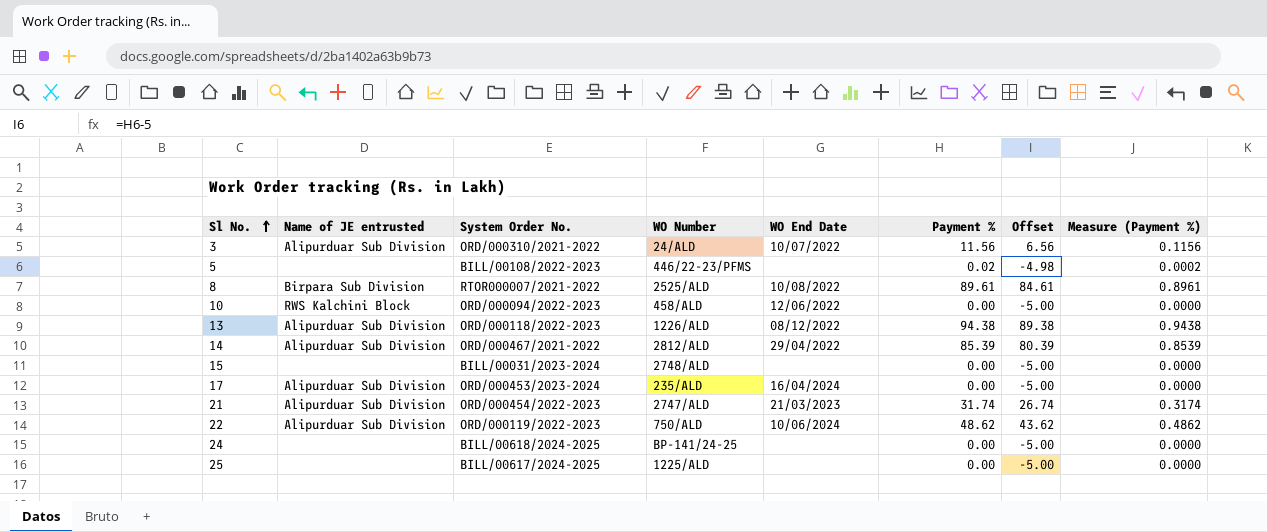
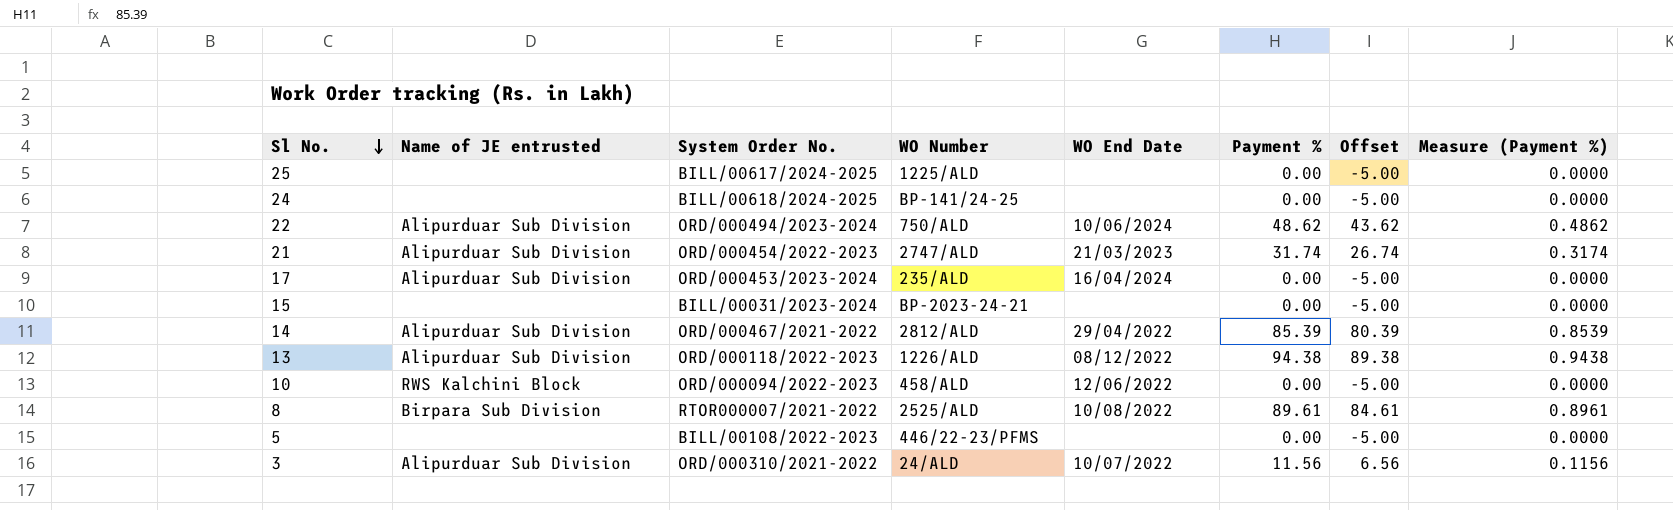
row order: Sl No. ascending -> Sl No. descending
22 | System Order No.: ORD/000119/2022-2023 -> ORD/000494/2023-2024
15 | WO Number: 2748/ALD -> BP-2023-24-21
5 | Payment %: 0.02 -> 0.00
5 | Offset: -4.98 -> -5.00
5 | Measure (Payment %): 0.0002 -> 0.0000

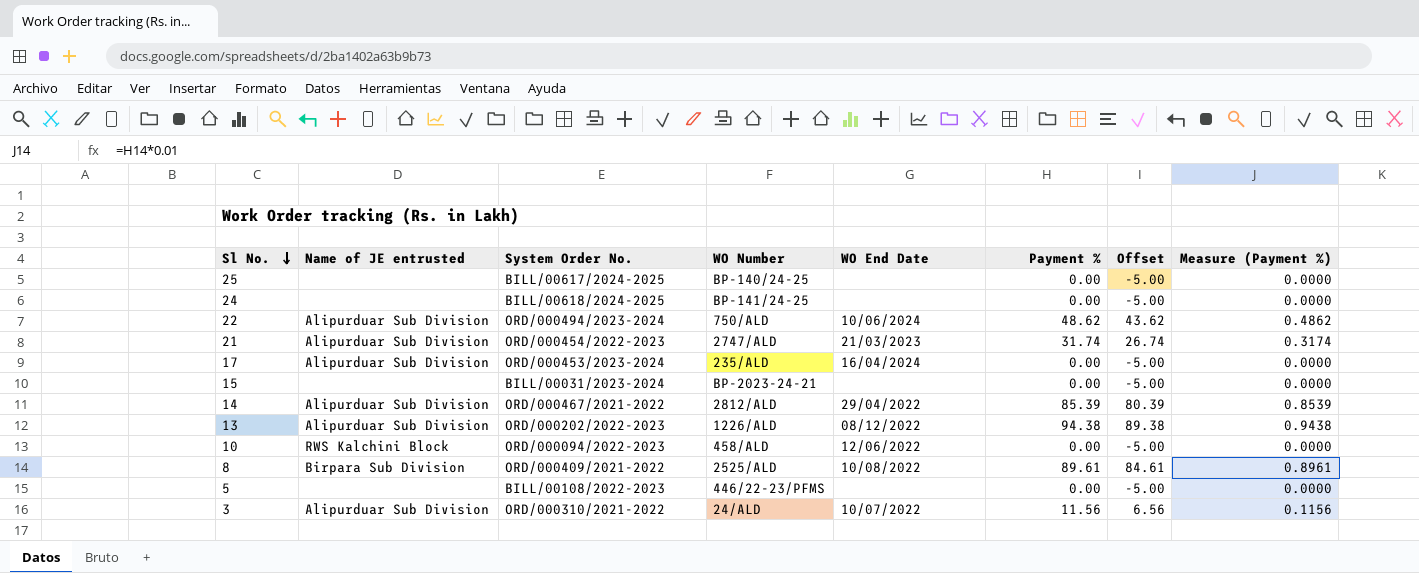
25 | WO Number: 1225/ALD -> BP-140/24-25
13 | System Order No.: ORD/000118/2022-2023 -> ORD/000202/2022-2023
8 | System Order No.: RTOR000007/2021-2022 -> ORD/000409/2021-2022

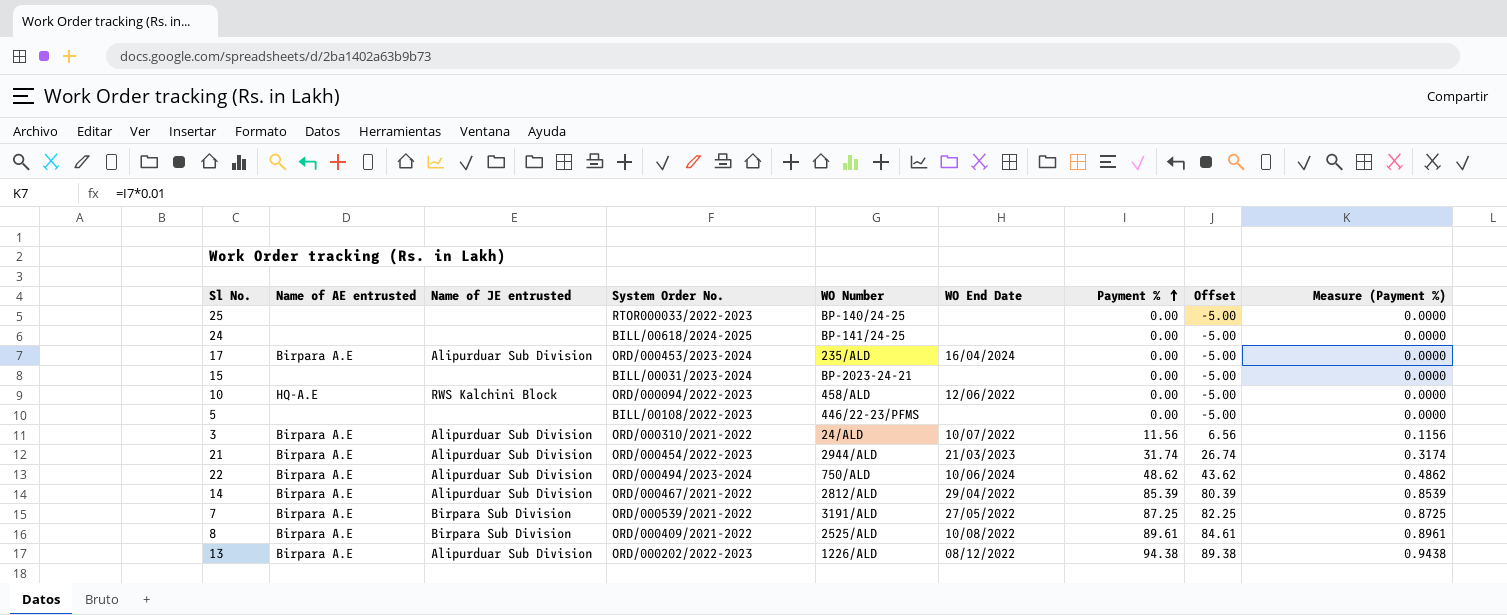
row order: Sl No. descending -> Payment % ascending
column Name of AE entrusted | position: none -> 2
25 | System Order No.: BILL/00617/2024-2025 -> RTOR000033/2022-2023
21 | WO Number: 2747/ALD -> 2944/ALD
row 7: none -> Birpara A.E | Birpara Sub Division | ORD/000539/2021-2022 | 3191/ALD | 27/05/2022 | 87.25 | 82.25 | 0.8725

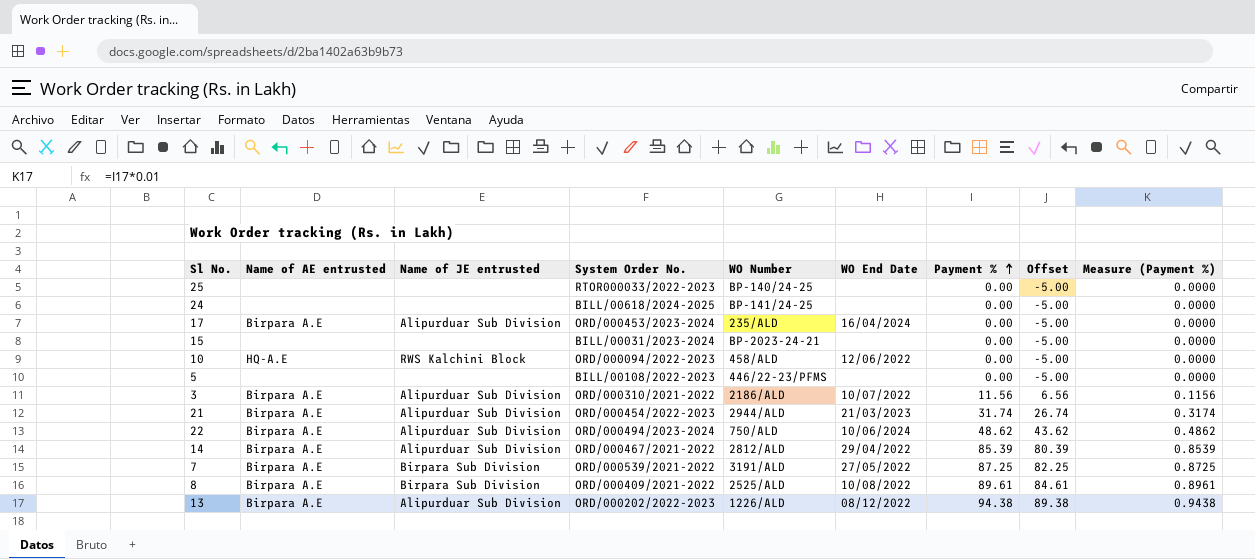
3 | WO Number: 24/ALD -> 2186/ALD

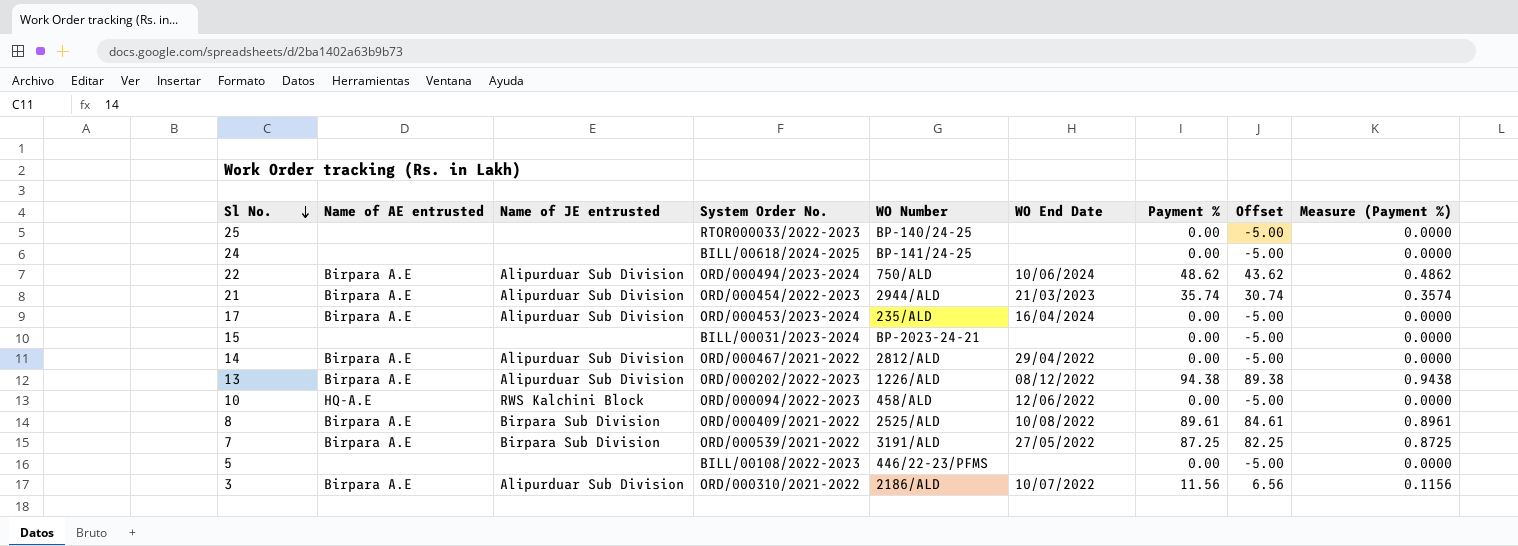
row order: Payment % ascending -> Sl No. descending
21 | Payment %: 31.74 -> 35.74
21 | Offset: 26.74 -> 30.74
21 | Measure (Payment %): 0.3174 -> 0.3574
14 | Payment %: 85.39 -> 0.00
14 | Offset: 80.39 -> -5.00
14 | Measure (Payment %): 0.8539 -> 0.0000

